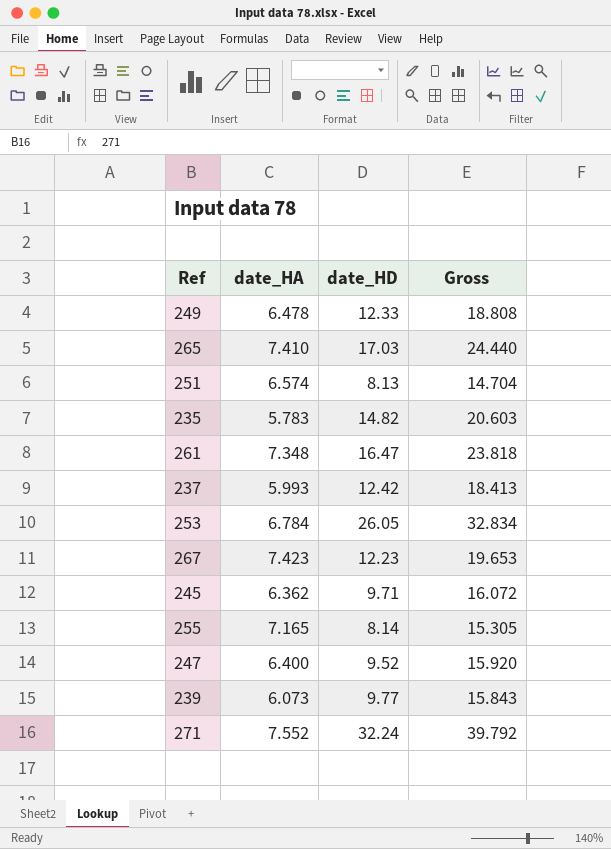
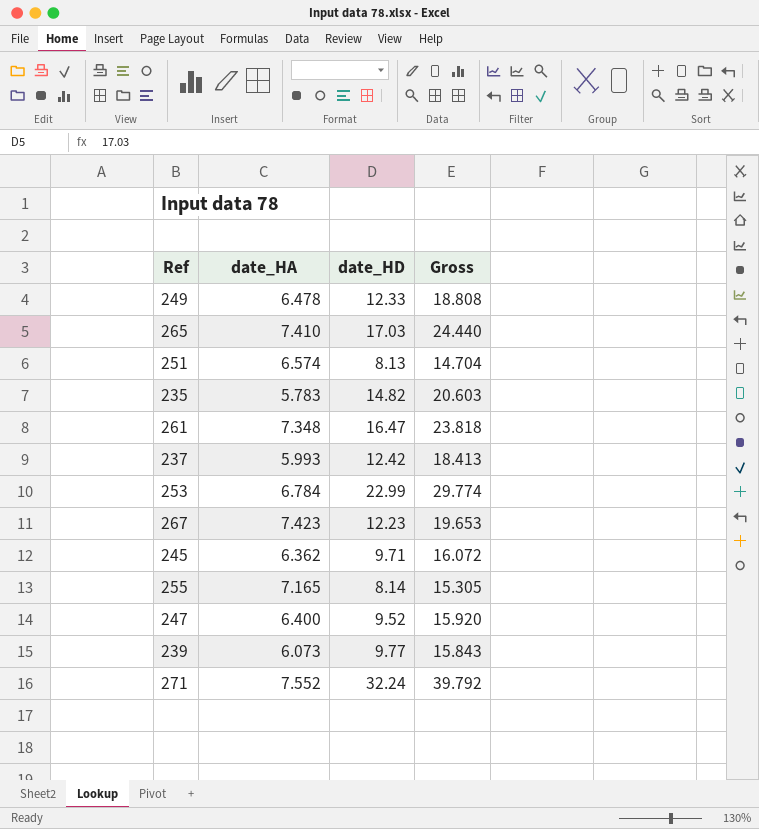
253 | date_HD: 26.05 -> 22.99
253 | Gross: 32.834 -> 29.774

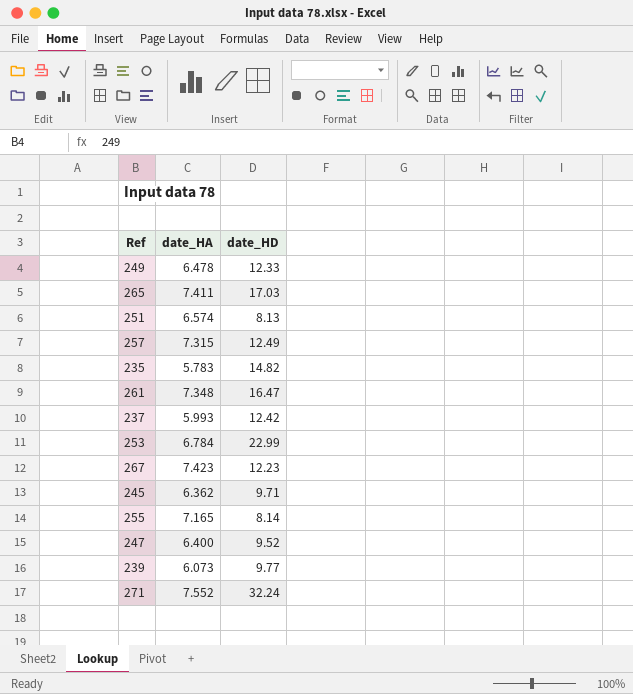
column Gross | formula: [date_HA] + [date_HD] -> none
265 | date_HA: 7.410 -> 7.411
row 257: none -> 7.315 | 12.49

